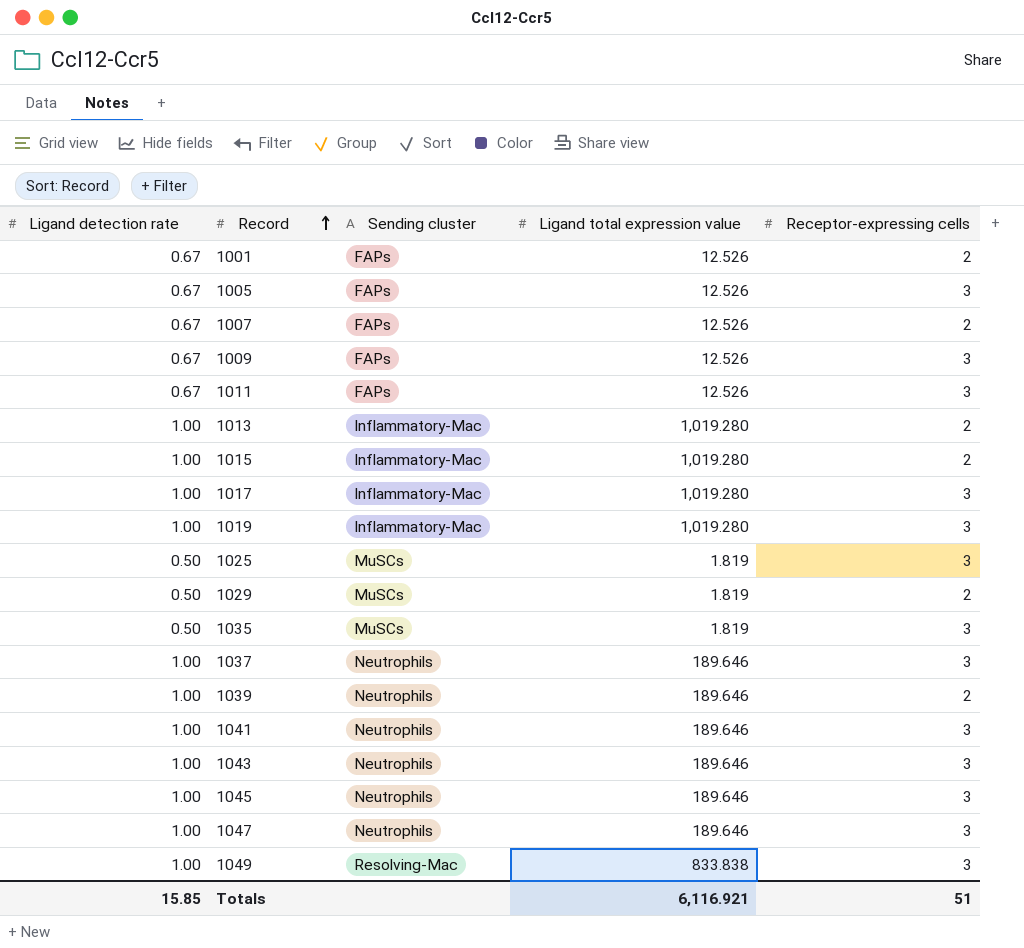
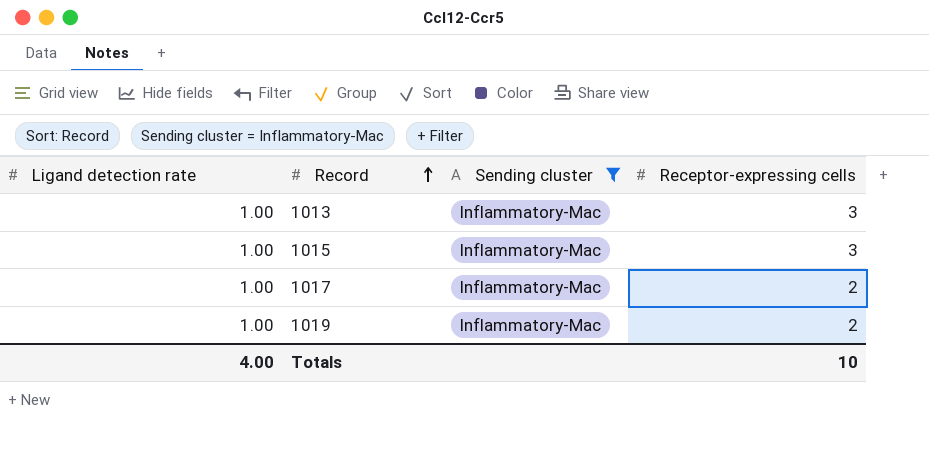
filter: none -> Sending cluster = Inflammatory-Mac
column Ligand total expression value | position: 4 -> none
1013 | Receptor-expressing cells: 2 -> 3
1015 | Receptor-expressing cells: 2 -> 3
1017 | Receptor-expressing cells: 3 -> 2
1019 | Receptor-expressing cells: 3 -> 2
Totals | Ligand detection rate: 15.85 -> 4.00
Totals | Receptor-expressing cells: 51 -> 10

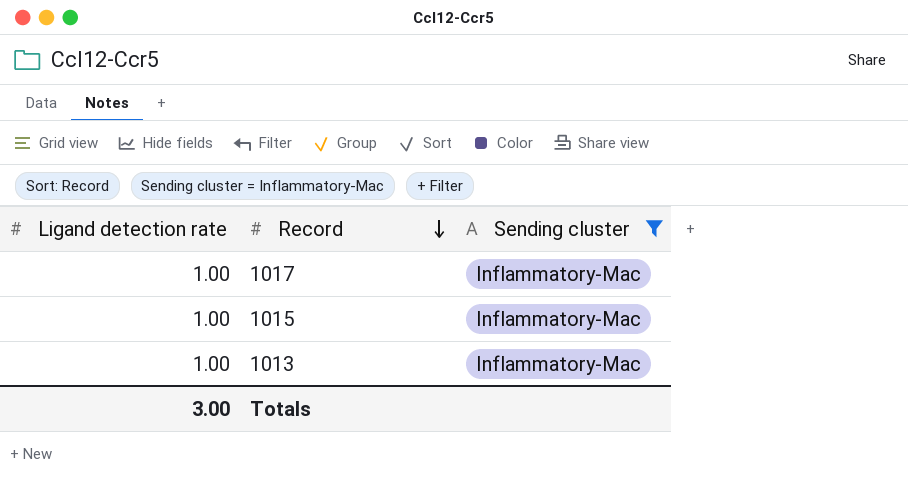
row order: Record ascending -> Record descending
column Receptor-expressing cells | position: 4 -> none
row 1019: 1.00 | Inflammatory-Mac | 2 -> none
Totals | Ligand detection rate: 4.00 -> 3.00

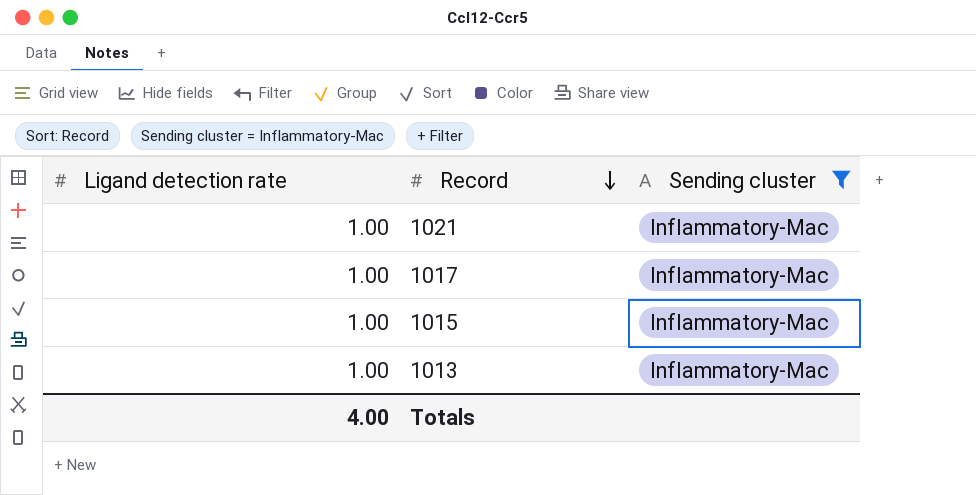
row 1021: none -> 1.00 | Inflammatory-Mac
Totals | Ligand detection rate: 3.00 -> 4.00

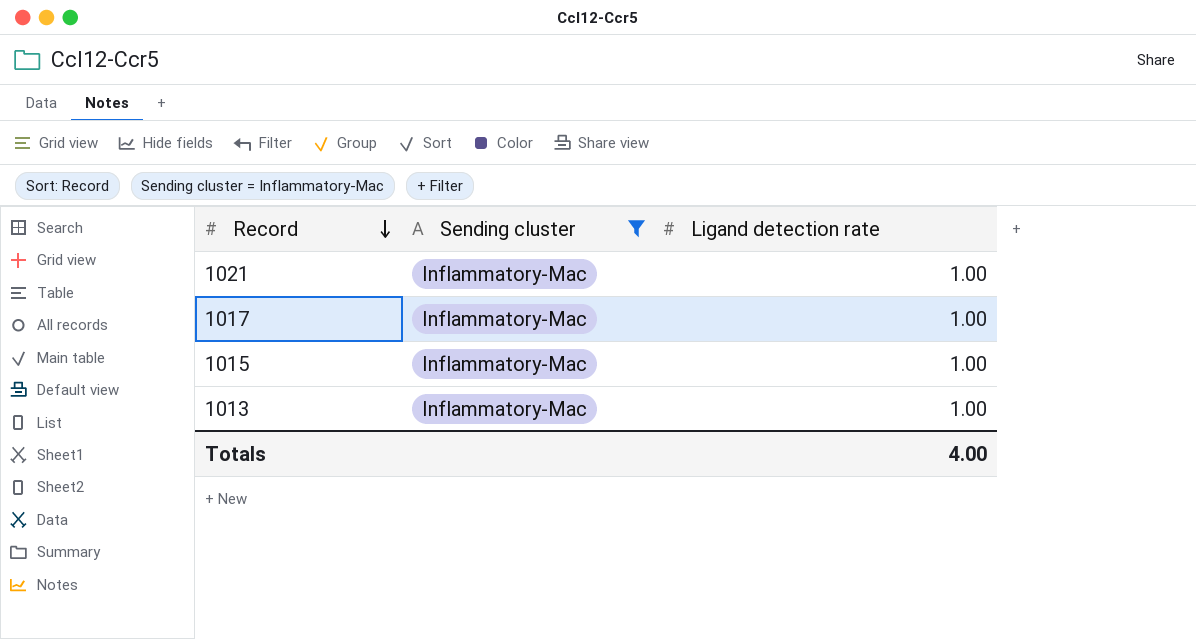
column Ligand detection rate | position: 1 -> 3

